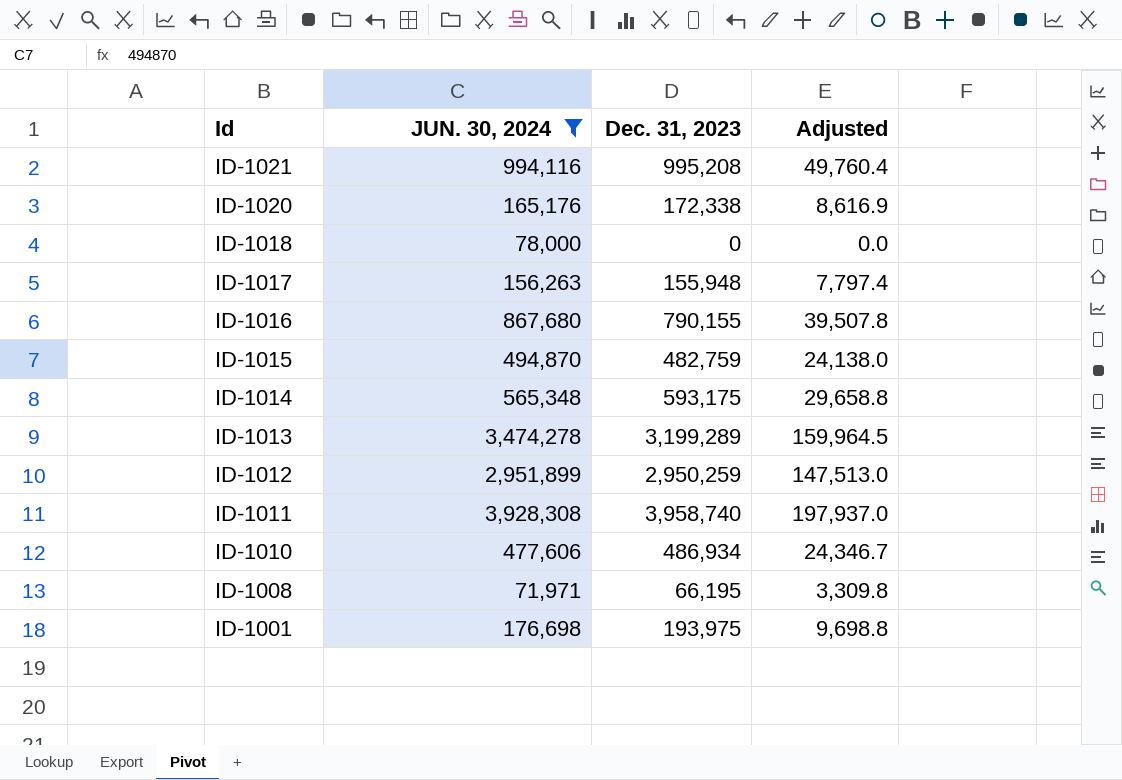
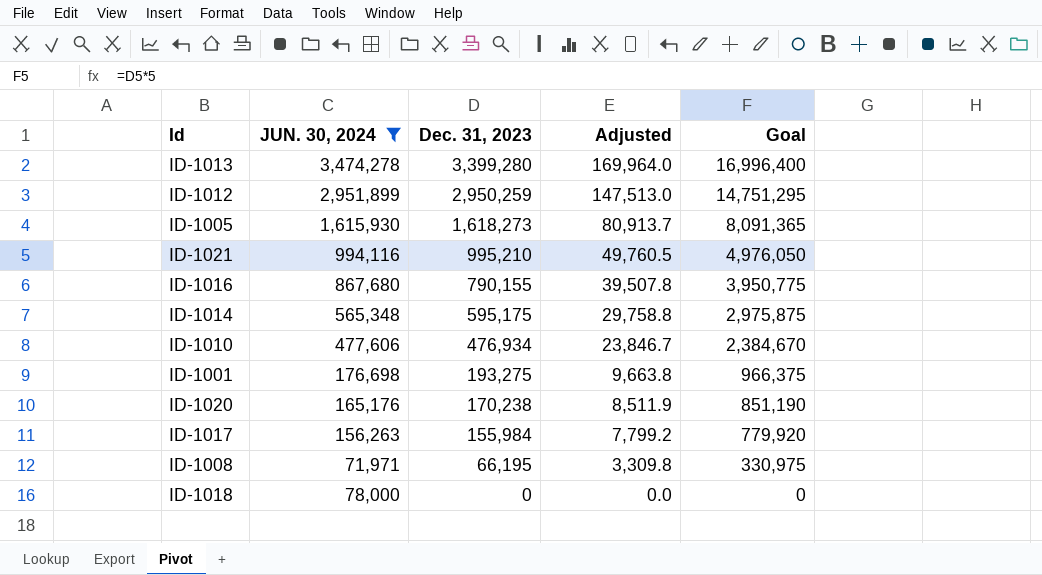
row order: Id descending -> Dec. 31, 2023 descending
column Goal | formula: none -> [Dec. 31, 2023] * 5
row ID-1015: 494,870 | 482,759 | 24,138.0 -> none
row ID-1011: 3,928,308 | 3,958,740 | 197,937.0 -> none
ID-1013 | Dec. 31, 2023: 3,199,289 -> 3,399,280
ID-1013 | Adjusted: 159,964.5 -> 169,964.0
row ID-1005: none -> 1,615,930 | 1,618,273 | 80,913.7 | 8,091,365
ID-1021 | Dec. 31, 2023: 995,208 -> 995,210
ID-1021 | Adjusted: 49,760.4 -> 49,760.5
ID-1014 | Dec. 31, 2023: 593,175 -> 595,175
ID-1014 | Adjusted: 29,658.8 -> 29,758.8
ID-1010 | Dec. 31, 2023: 486,934 -> 476,934
ID-1010 | Adjusted: 24,346.7 -> 23,846.7
ID-1001 | Dec. 31, 2023: 193,975 -> 193,275
ID-1001 | Adjusted: 9,698.8 -> 9,663.8
ID-1020 | Dec. 31, 2023: 172,338 -> 170,238
ID-1020 | Adjusted: 8,616.9 -> 8,511.9
ID-1017 | Dec. 31, 2023: 155,948 -> 155,984
ID-1017 | Adjusted: 7,797.4 -> 7,799.2

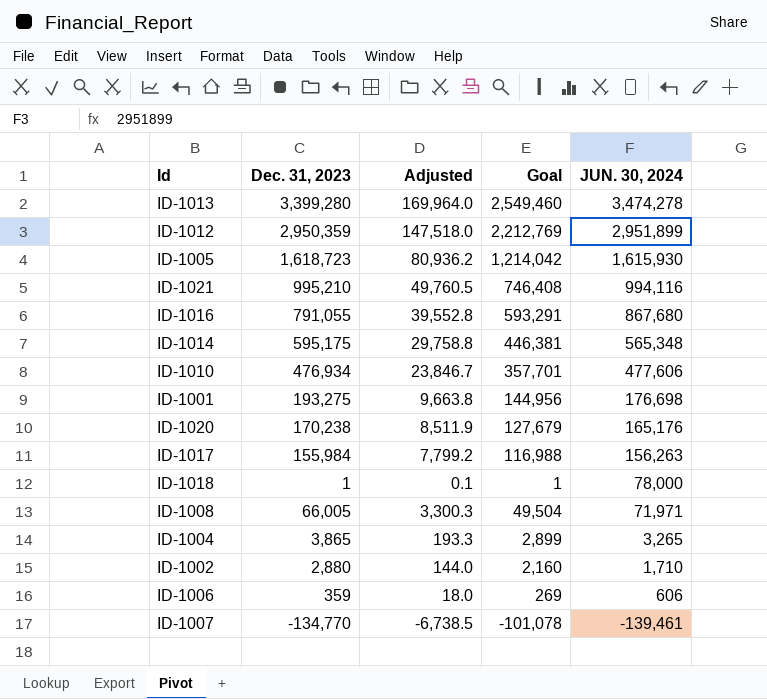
filter: JUN. 30, 2024 >= 71,971 -> none
row order: Dec. 31, 2023 descending -> JUN. 30, 2024 descending
column Goal | formula: [Dec. 31, 2023] * 5 -> [Dec. 31, 2023] * 0.75
column JUN. 30, 2024 | position: 2 -> 5
ID-1012 | Dec. 31, 2023: 2,950,259 -> 2,950,359
ID-1012 | Adjusted: 147,513.0 -> 147,518.0
ID-1005 | Dec. 31, 2023: 1,618,273 -> 1,618,723
ID-1005 | Adjusted: 80,913.7 -> 80,936.2
ID-1016 | Dec. 31, 2023: 790,155 -> 791,055
ID-1016 | Adjusted: 39,507.8 -> 39,552.8
ID-1018 | Dec. 31, 2023: 0 -> 1
ID-1018 | Adjusted: 0.0 -> 0.1
ID-1008 | Dec. 31, 2023: 66,195 -> 66,005
ID-1008 | Adjusted: 3,309.8 -> 3,300.3

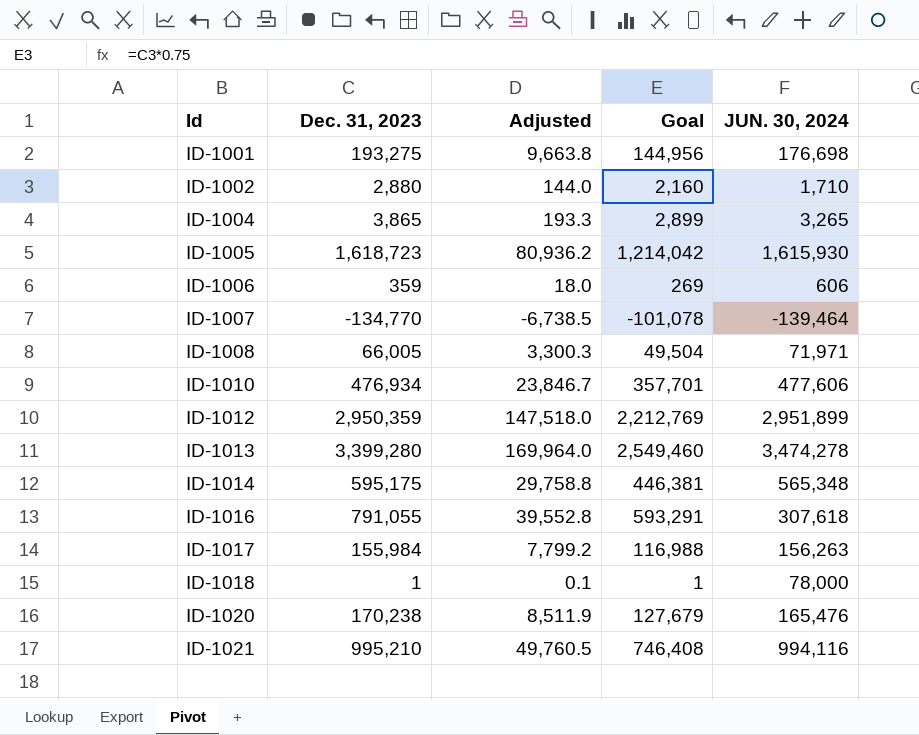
row order: JUN. 30, 2024 descending -> Id ascending
ID-1007 | JUN. 30, 2024: -139,461 -> -139,464
ID-1016 | JUN. 30, 2024: 867,680 -> 307,618
ID-1020 | JUN. 30, 2024: 165,176 -> 165,476

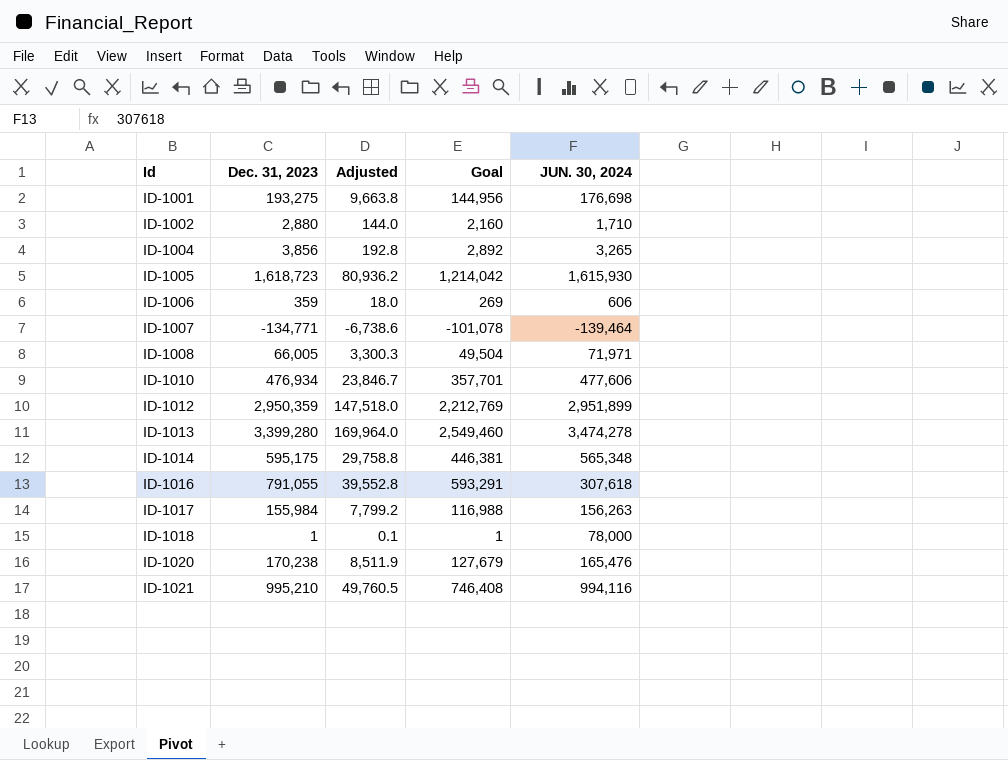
ID-1004 | Dec. 31, 2023: 3,865 -> 3,856
ID-1004 | Adjusted: 193.3 -> 192.8
ID-1004 | Goal: 2,899 -> 2,892
ID-1007 | Dec. 31, 2023: -134,770 -> -134,771
ID-1007 | Adjusted: -6,738.5 -> -6,738.6

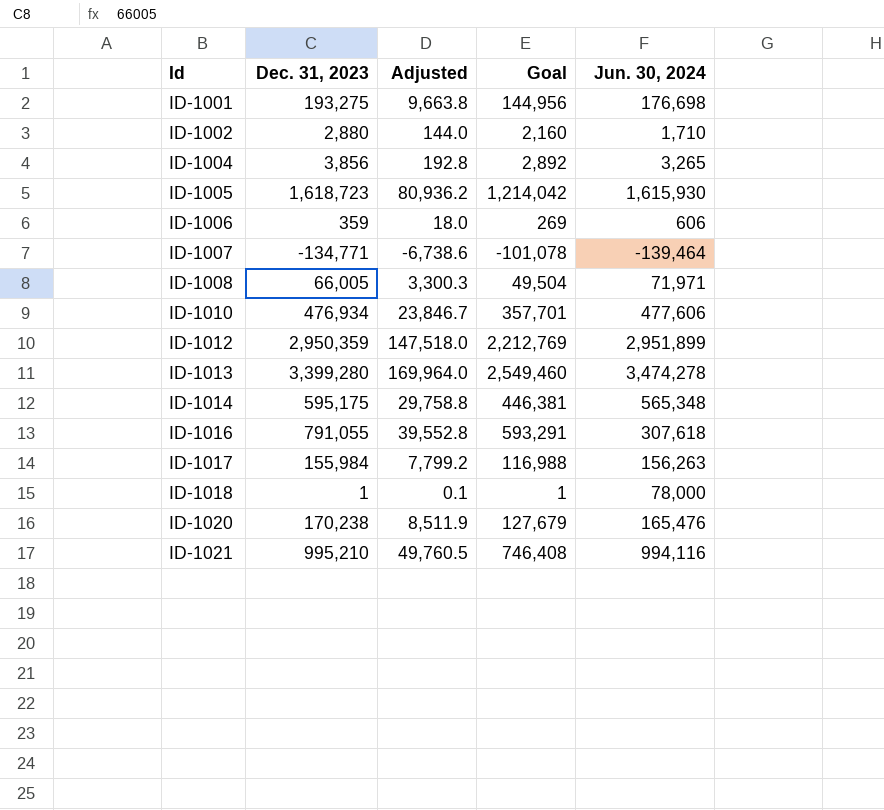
column name: JUN. 30, 2024 -> Jun. 30, 2024

